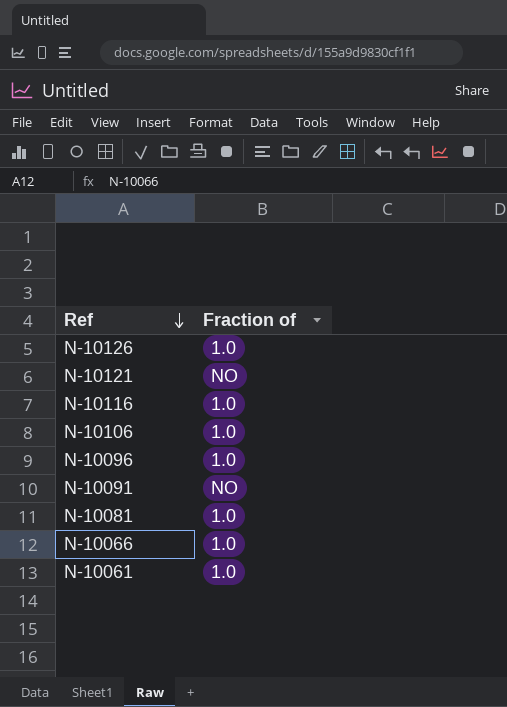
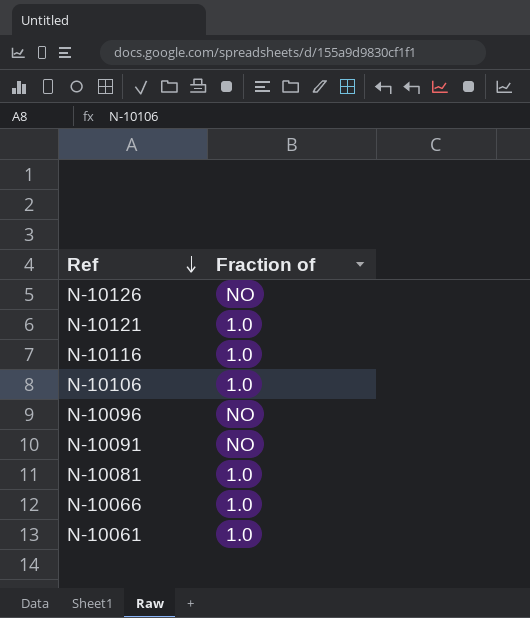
N-10126 | Fraction of: 1.0 -> NO
N-10121 | Fraction of: NO -> 1.0
N-10096 | Fraction of: 1.0 -> NO

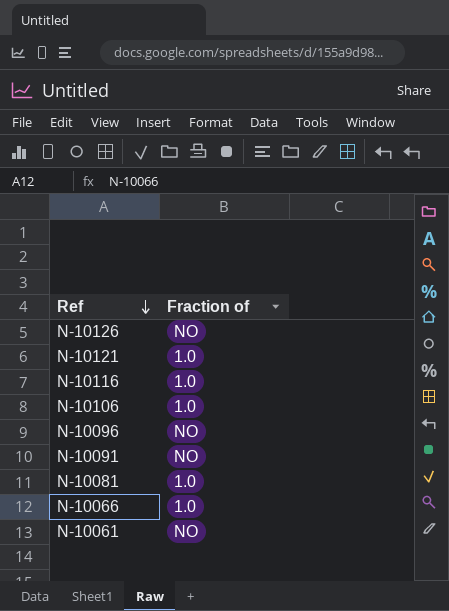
N-10061 | Fraction of: 1.0 -> NO

